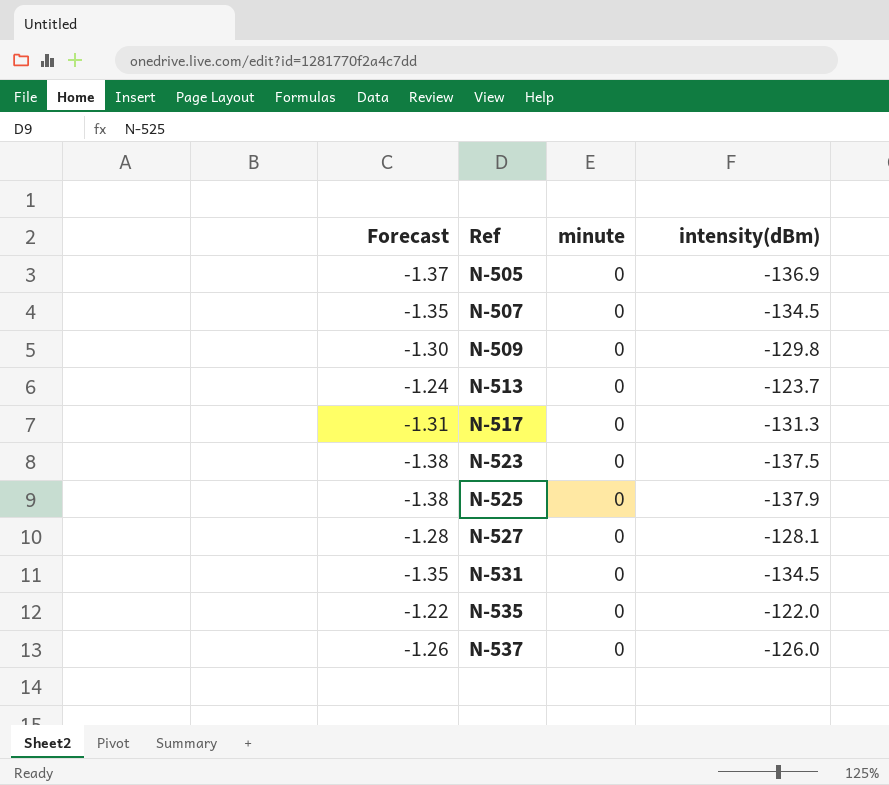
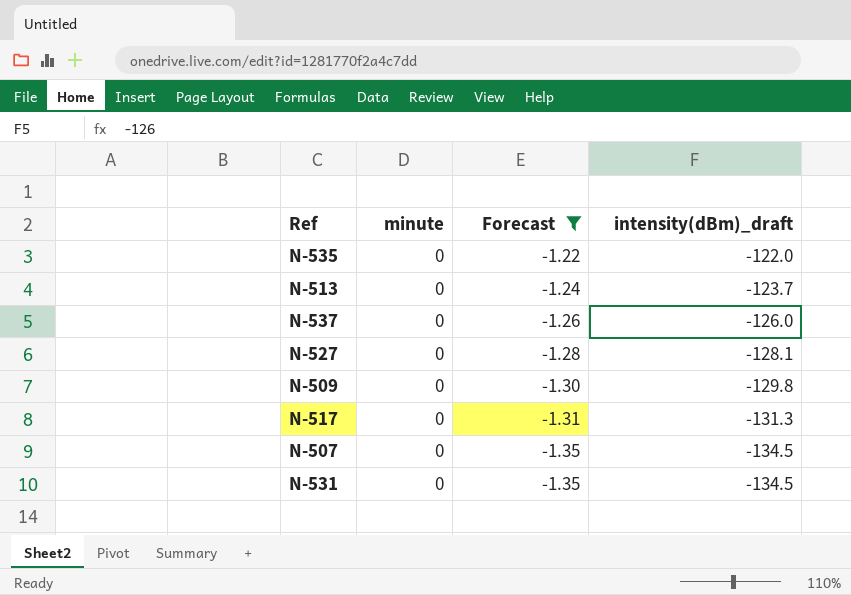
filter: none -> Forecast >= -1.35
row order: Ref ascending -> Forecast descending
column Forecast | position: 1 -> 3
column name: intensity(dBm) -> intensity(dBm)_draft

